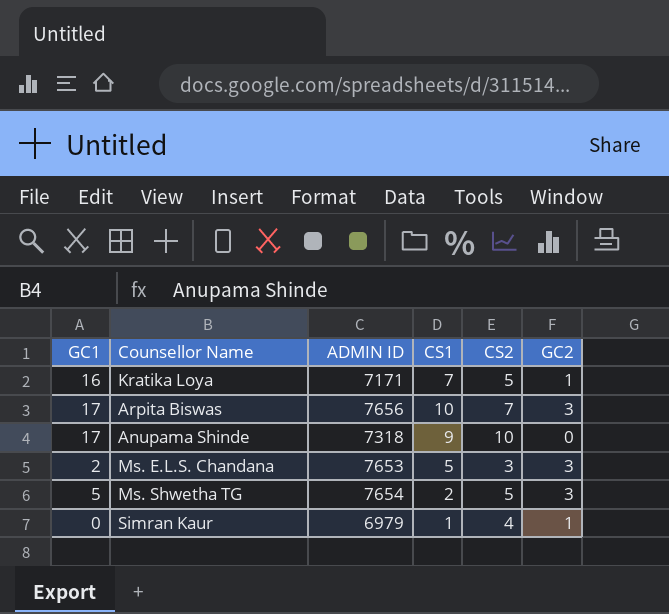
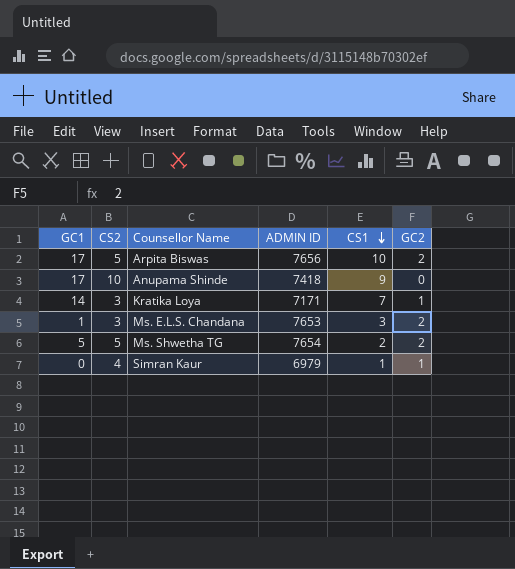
row order: none -> CS1 descending
column CS2 | position: 5 -> 2
Arpita Biswas | CS2: 7 -> 5
Arpita Biswas | GC2: 3 -> 2
Anupama Shinde | ADMIN ID: 7318 -> 7418
Kratika Loya | GC1: 16 -> 14
Kratika Loya | CS2: 5 -> 3
Ms. E.L.S. Chandana | GC1: 2 -> 1
Ms. E.L.S. Chandana | CS1: 5 -> 3
Ms. E.L.S. Chandana | GC2: 3 -> 2
Ms. Shwetha TG | GC2: 3 -> 2

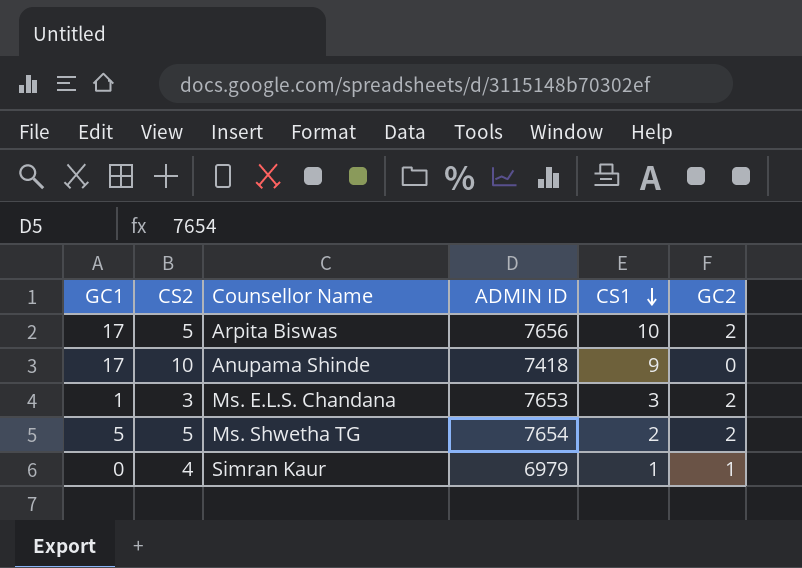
row Kratika Loya: 14 | 3 | 7171 | 7 | 1 -> none

